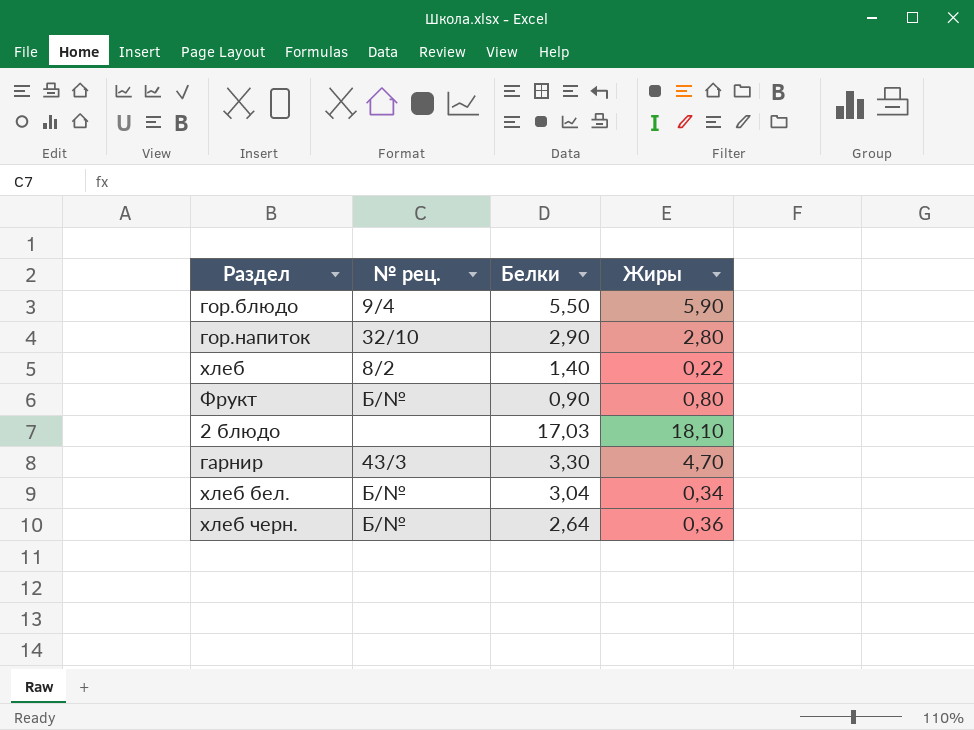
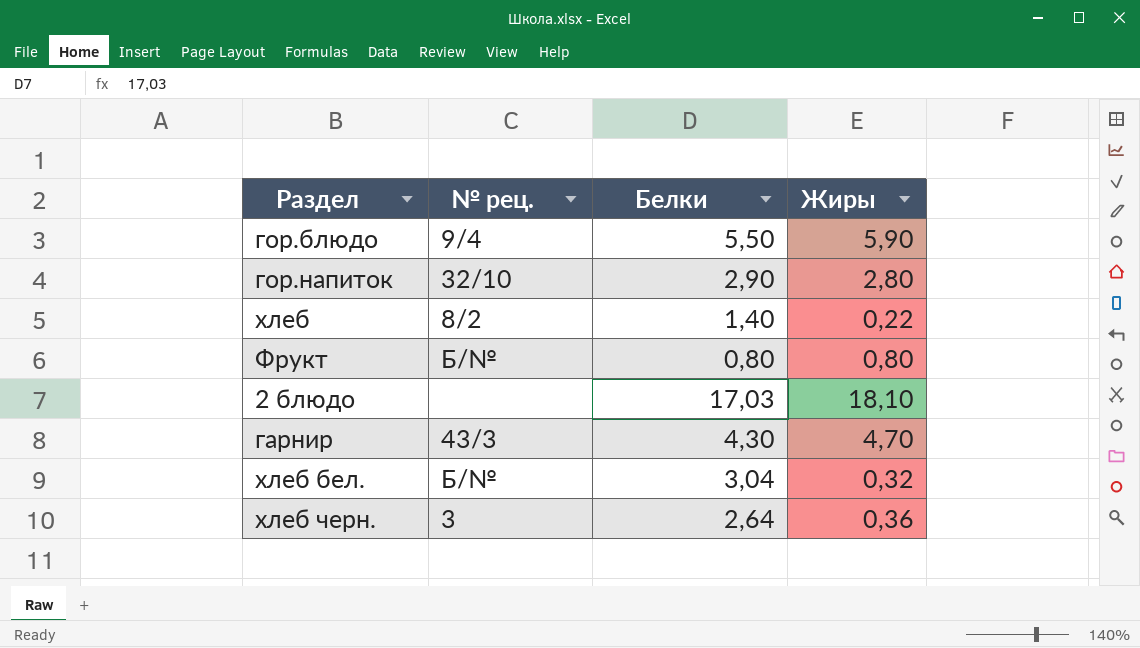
Фрукт | Белки: 0,90 -> 0,80
гарнир | Белки: 3,30 -> 4,30
хлеб бел. | Жиры: 0,34 -> 0,32
хлеб черн. | № рец.: Б/№ -> 3

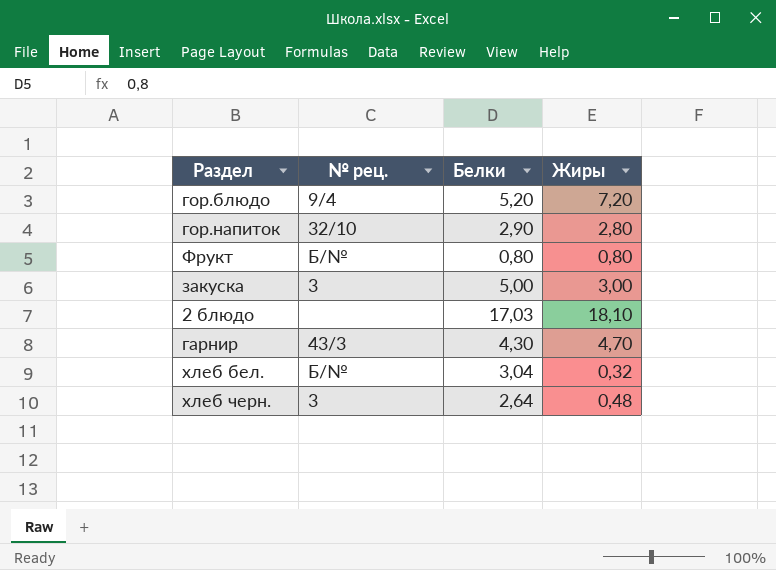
row хлеб: 8/2 | 1,40 | 0,22 -> none
гор.блюдо | Белки: 5,50 -> 5,20
гор.блюдо | Жиры: 5,90 -> 7,20
row закуска: none -> 3 | 5,00 | 3,00
хлеб черн. | Жиры: 0,36 -> 0,48

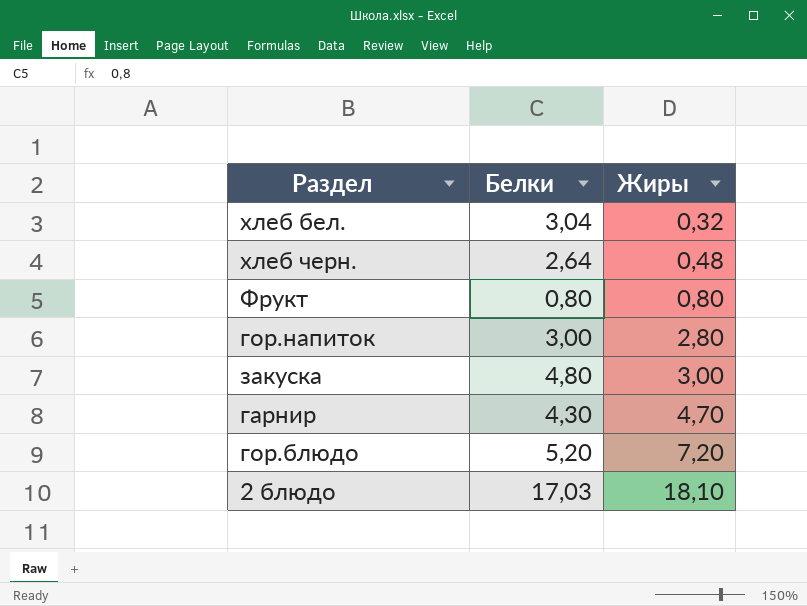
row order: none -> Жиры ascending
column № рец. | position: 2 -> none
гор.напиток | Белки: 2,90 -> 3,00
закуска | Белки: 5,00 -> 4,80

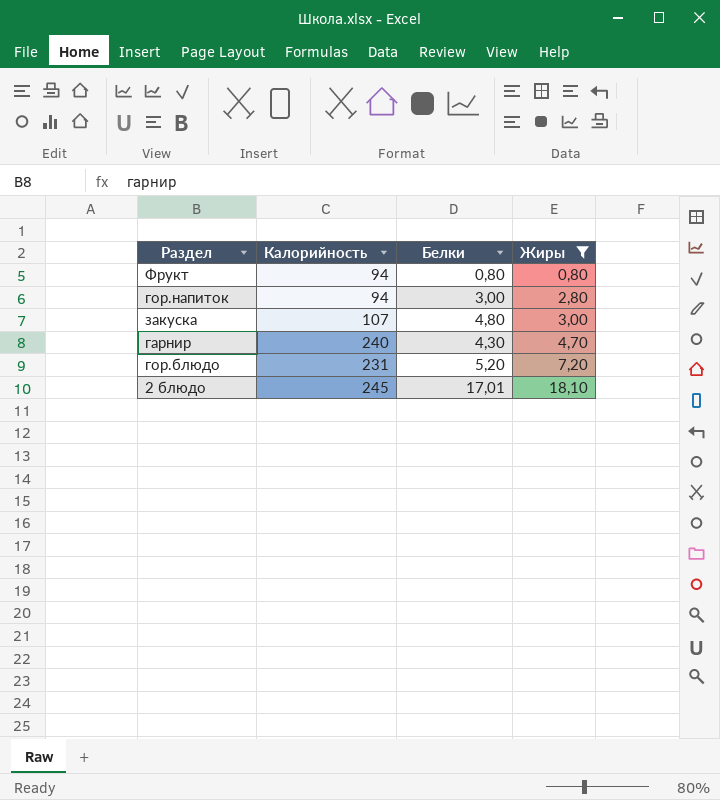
filter: none -> Жиры >= 0,80
column Калорийность | position: none -> 2
2 блюдо | Белки: 17,03 -> 17,01

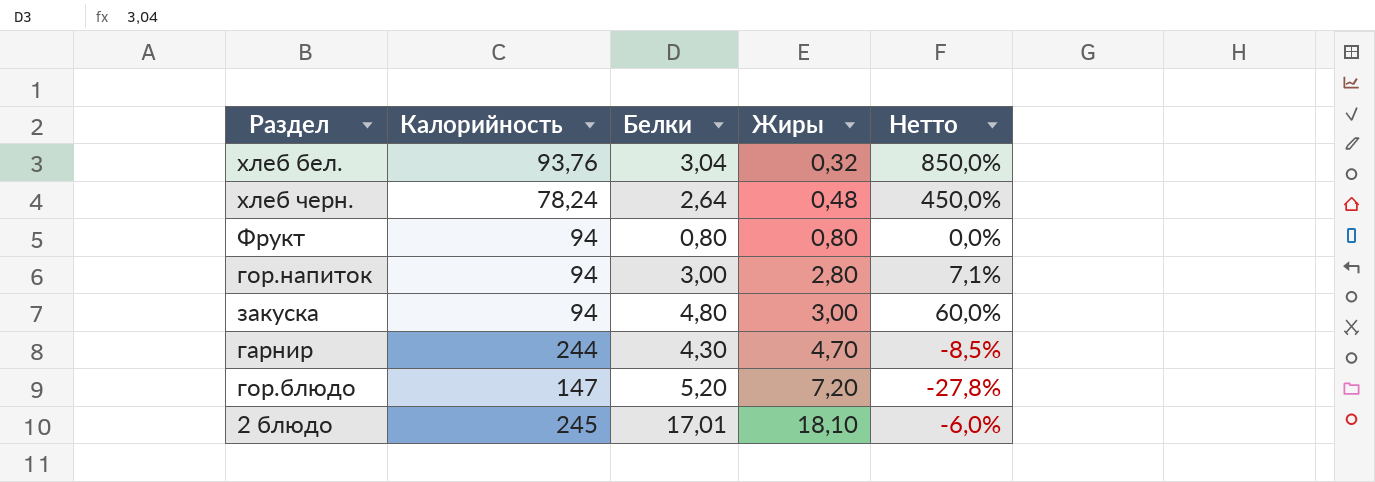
filter: Жиры >= 0,80 -> none
column Нетто | formula: none -> ([Белки] - [Жиры]) / [Жиры]
закуска | Калорийность: 107 -> 94
гарнир | Калорийность: 240 -> 244
гор.блюдо | Калорийность: 231 -> 147

